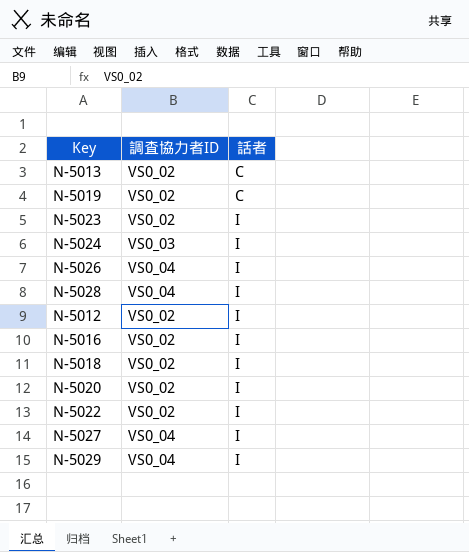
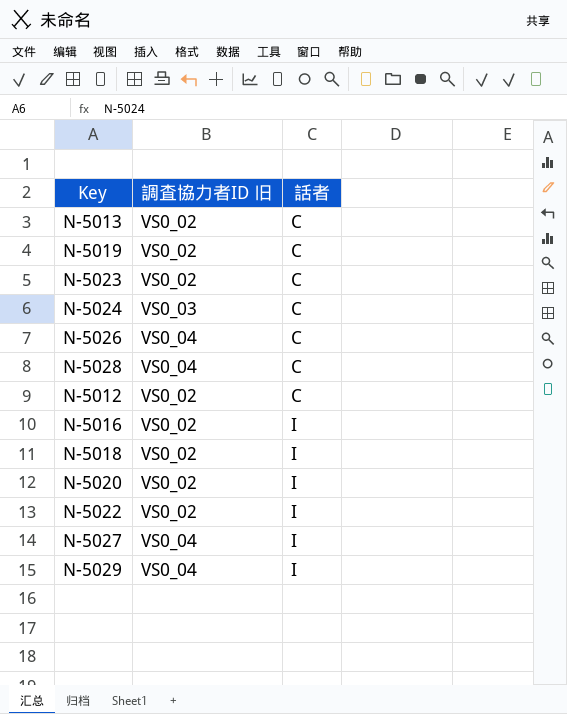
column name: 調査協力者ID -> 調査協力者ID 旧
N-5023 | 話者: I -> C
N-5024 | 話者: I -> C
N-5026 | 話者: I -> C
N-5028 | 話者: I -> C
N-5012 | 話者: I -> C

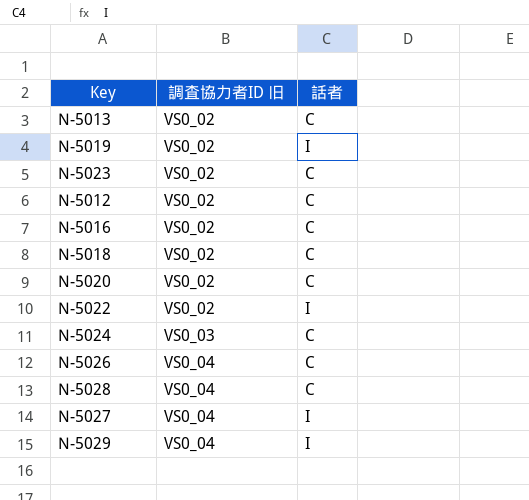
row order: 話者 ascending -> 調査協力者ID 旧 ascending
N-5019 | 話者: C -> I
N-5016 | 話者: I -> C
N-5018 | 話者: I -> C
N-5020 | 話者: I -> C

